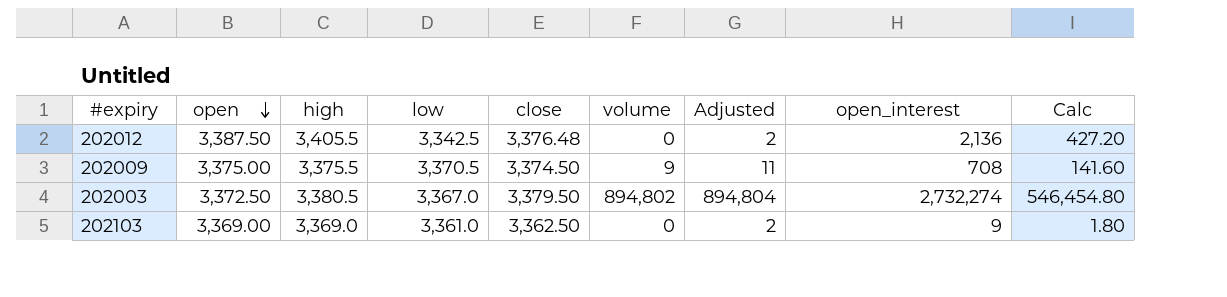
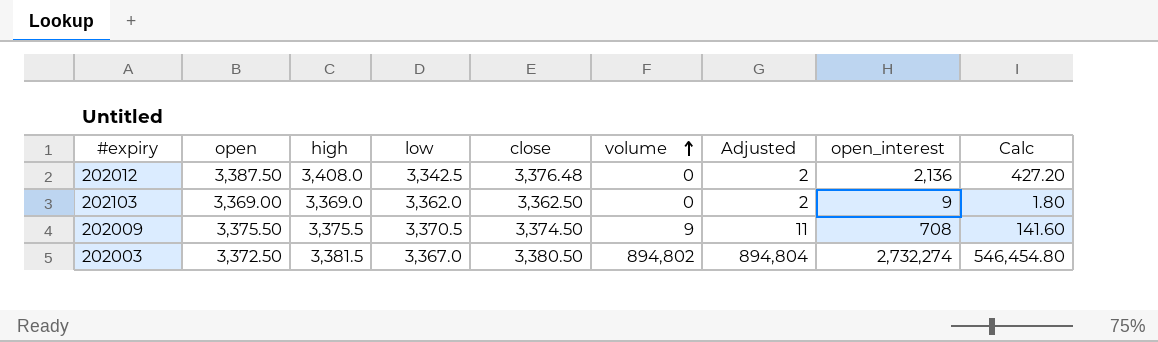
row order: open descending -> volume ascending
202012 | high: 3,405.5 -> 3,408.0
202103 | low: 3,361.0 -> 3,362.0
202009 | open: 3,375.00 -> 3,375.50
202003 | high: 3,380.5 -> 3,381.5
202003 | close: 3,379.50 -> 3,380.50

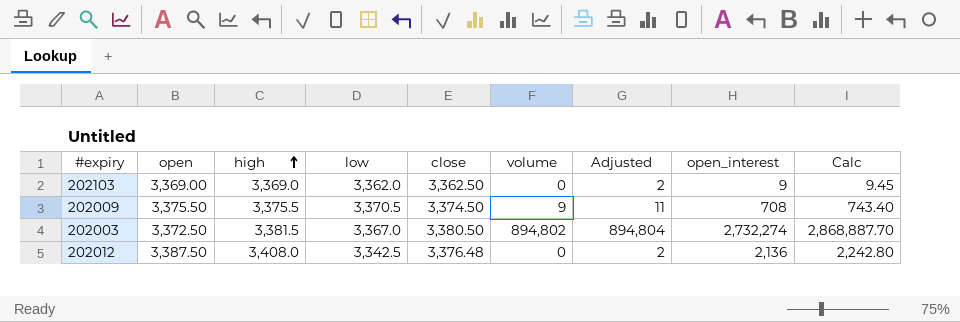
row order: volume ascending -> high ascending
column Calc | formula: [open_interest] * 0.2 -> [open_interest] * 1.05

